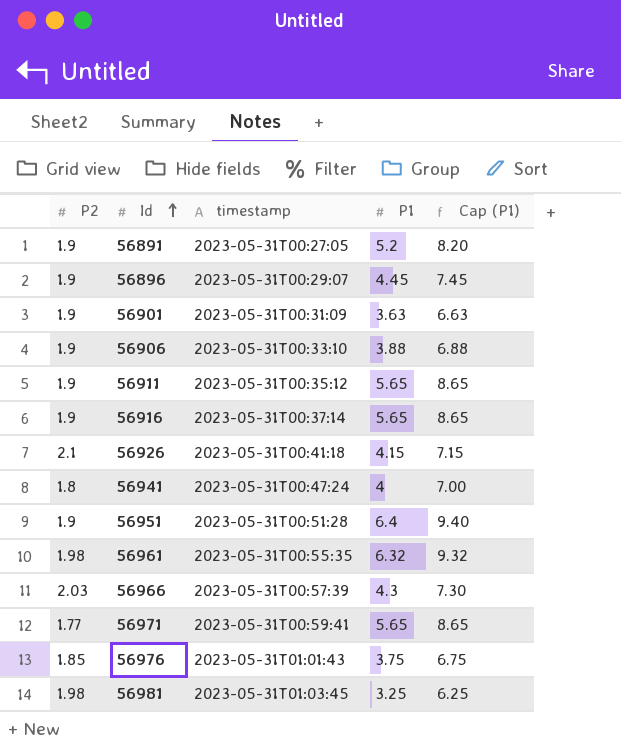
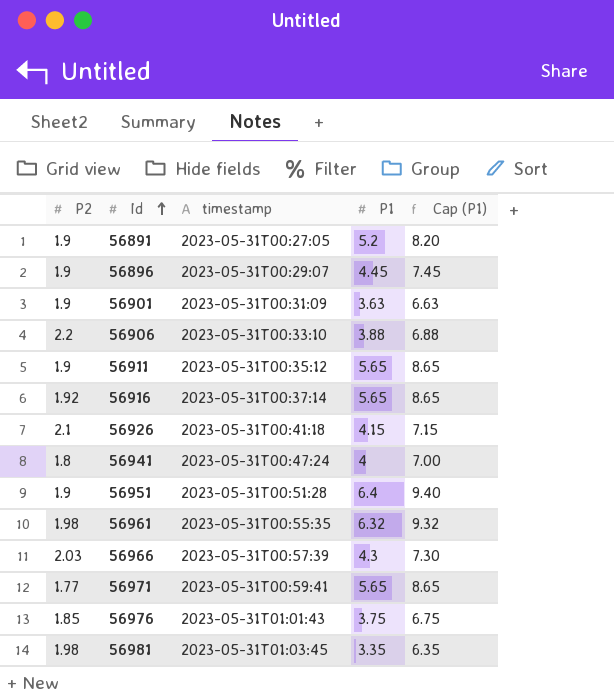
56906 | P2: 1.9 -> 2.2
56916 | P2: 1.9 -> 1.92
56981 | P1: 3.25 -> 3.35
56981 | Cap (P1): 6.25 -> 6.35

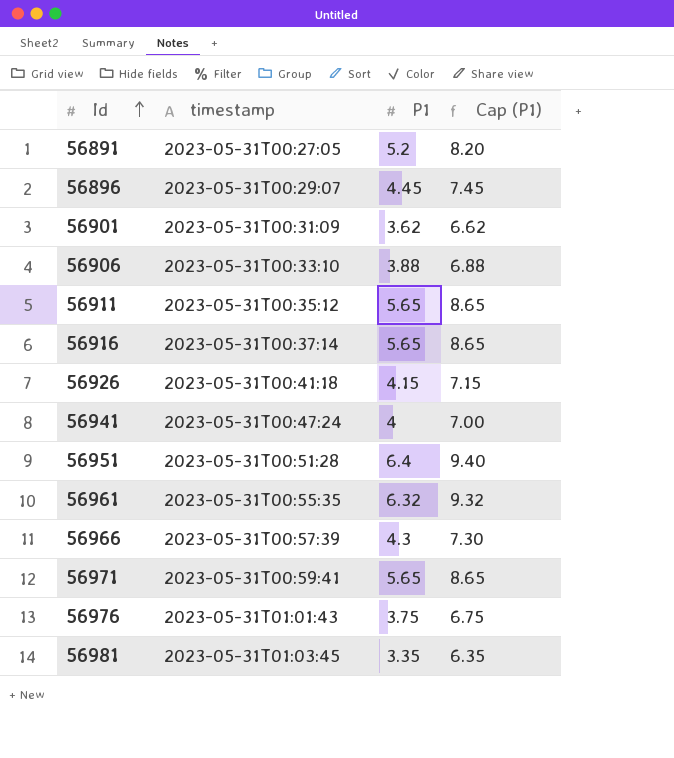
column P2 | position: 1 -> none
56901 | P1: 3.63 -> 3.62
56901 | Cap (P1): 6.63 -> 6.62

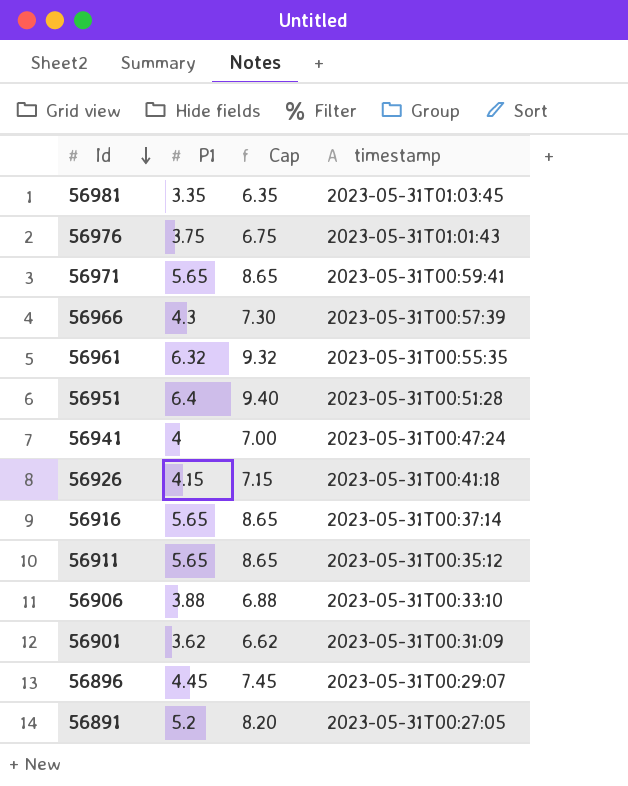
row order: Id ascending -> Id descending
column name: Cap (P1) -> Cap
column timestamp | position: 2 -> 4

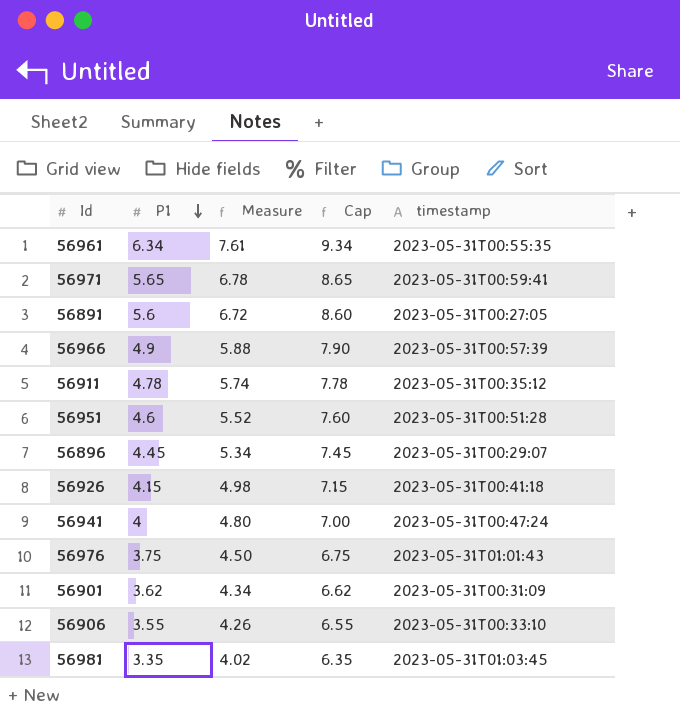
row order: Id descending -> P1 descending
column Measure | formula: none -> [P1] * 1.2
row 56916: 5.65 | 8.65 | 2023-05-31T00:37:14 -> none
56961 | P1: 6.32 -> 6.34
56961 | Cap: 9.32 -> 9.34
56891 | P1: 5.2 -> 5.6
56891 | Cap: 8.20 -> 8.60
56966 | P1: 4.3 -> 4.9
56966 | Cap: 7.30 -> 7.90
56911 | P1: 5.65 -> 4.78
56911 | Cap: 8.65 -> 7.78
56951 | P1: 6.4 -> 4.6
56951 | Cap: 9.40 -> 7.60
56906 | P1: 3.88 -> 3.55
56906 | Cap: 6.88 -> 6.55

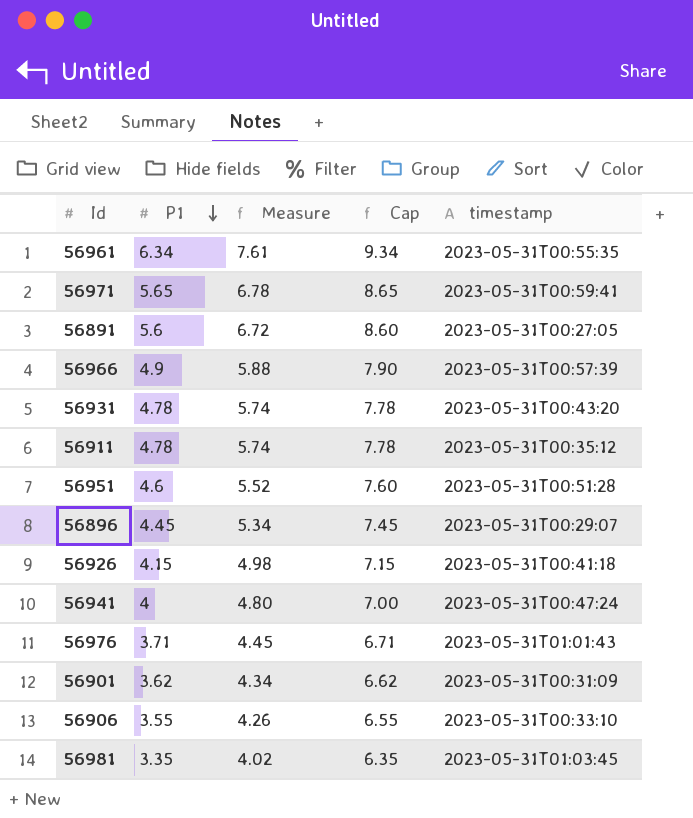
row 56931: none -> 4.78 | 5.74 | 7.78 | 2023-05-31T00:43:20
56976 | P1: 3.75 -> 3.71
56976 | Measure: 4.50 -> 4.45
56976 | Cap: 6.75 -> 6.71

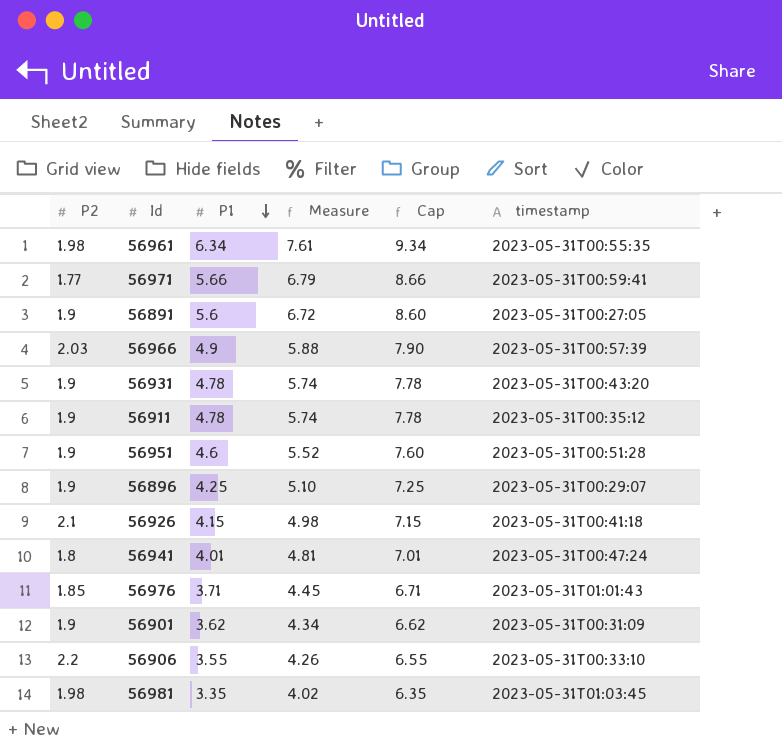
column P2 | position: none -> 1
56971 | P1: 5.65 -> 5.66
56971 | Measure: 6.78 -> 6.79
56971 | Cap: 8.65 -> 8.66
56896 | P1: 4.45 -> 4.25
56896 | Measure: 5.34 -> 5.10
56896 | Cap: 7.45 -> 7.25
56941 | P1: 4 -> 4.01
56941 | Measure: 4.80 -> 4.81
56941 | Cap: 7.00 -> 7.01

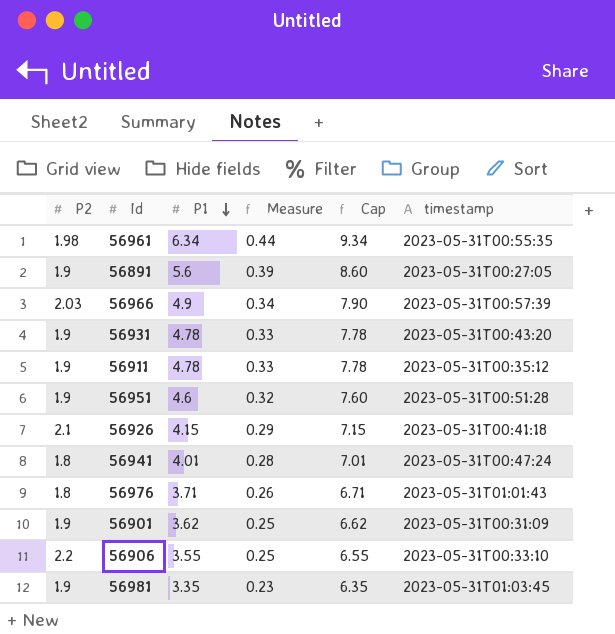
column Measure | formula: [P1] * 1.2 -> [P1] * 0.07
row 56971: 1.77 | 5.66 | 6.79 | 8.66 | 2023-05-31T00:59:41 -> none
row 56896: 1.9 | 4.25 | 5.10 | 7.25 | 2023-05-31T00:29:07 -> none
56976 | P2: 1.85 -> 1.8
56981 | P2: 1.98 -> 1.9

